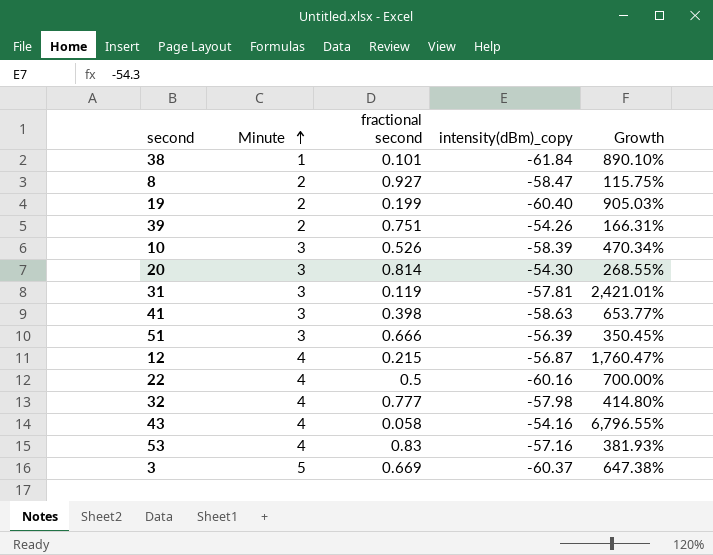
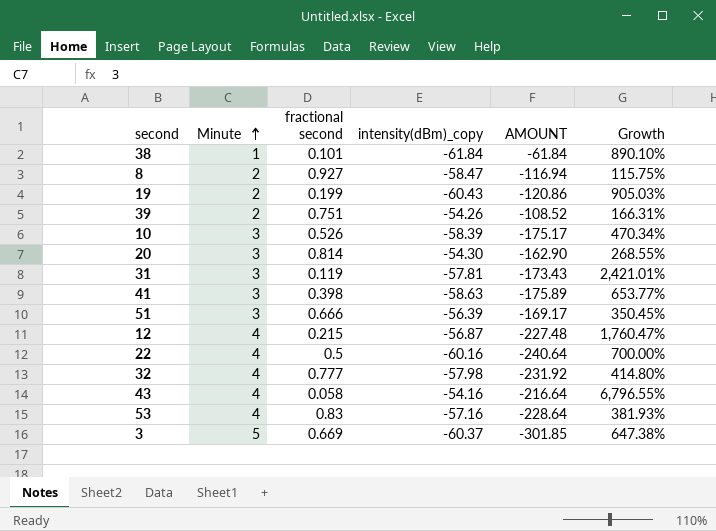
column AMOUNT | formula: none -> [Minute] * [intensity(dBm)_copy]
19 | intensity(dBm)_copy: -60.40 -> -60.43

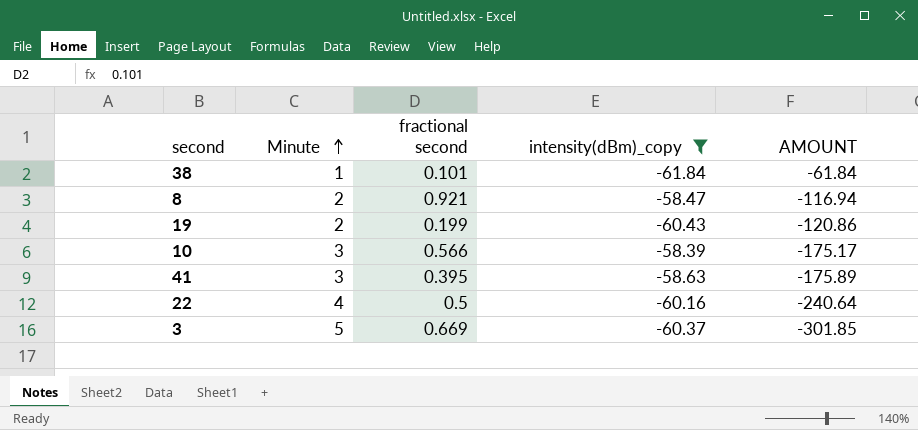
filter: none -> intensity(dBm)_copy <= -58.39
column Growth | formula: ([Minute] - [fractional second]) / [fractional second] -> none
8 | fractional second: 0.927 -> 0.921
10 | fractional second: 0.526 -> 0.566
41 | fractional second: 0.398 -> 0.395

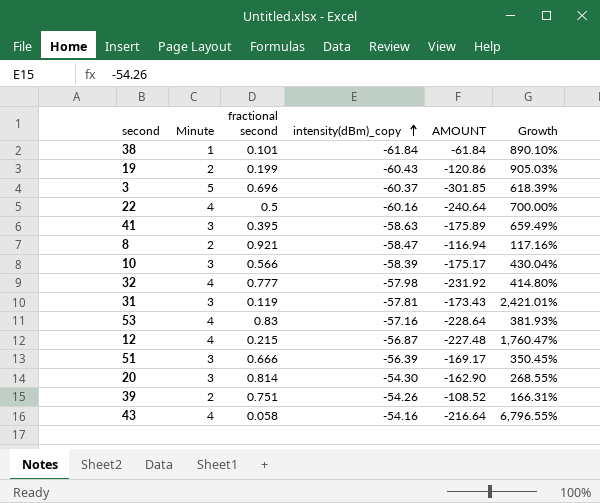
filter: intensity(dBm)_copy <= -58.39 -> none
row order: Minute ascending -> intensity(dBm)_copy ascending
column Growth | formula: none -> ([Minute] - [fractional second]) / [fractional second]
3 | fractional second: 0.669 -> 0.696

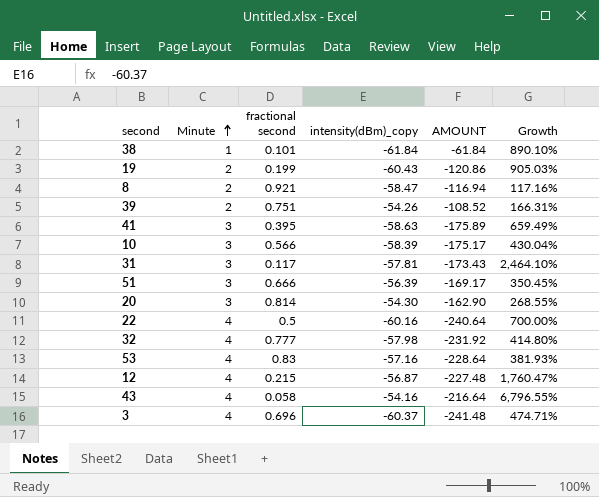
row order: intensity(dBm)_copy ascending -> Minute ascending
31 | fractional second: 0.119 -> 0.117
31 | Growth: 2,421.01% -> 2,464.10%
3 | Minute: 5 -> 4
3 | AMOUNT: -301.85 -> -241.48
3 | Growth: 618.39% -> 474.71%

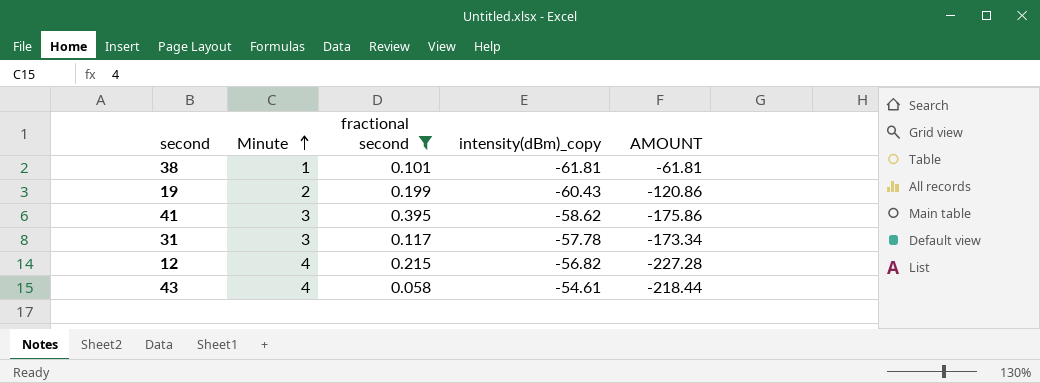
filter: none -> fractional second <= 0.395
column Growth | formula: ([Minute] - [fractional second]) / [fractional second] -> none
38 | intensity(dBm)_copy: -61.84 -> -61.81
38 | AMOUNT: -61.84 -> -61.81
41 | intensity(dBm)_copy: -58.63 -> -58.62
41 | AMOUNT: -175.89 -> -175.86
31 | intensity(dBm)_copy: -57.81 -> -57.78
31 | AMOUNT: -173.43 -> -173.34
12 | intensity(dBm)_copy: -56.87 -> -56.82
12 | AMOUNT: -227.48 -> -227.28
43 | intensity(dBm)_copy: -54.16 -> -54.61
43 | AMOUNT: -216.64 -> -218.44

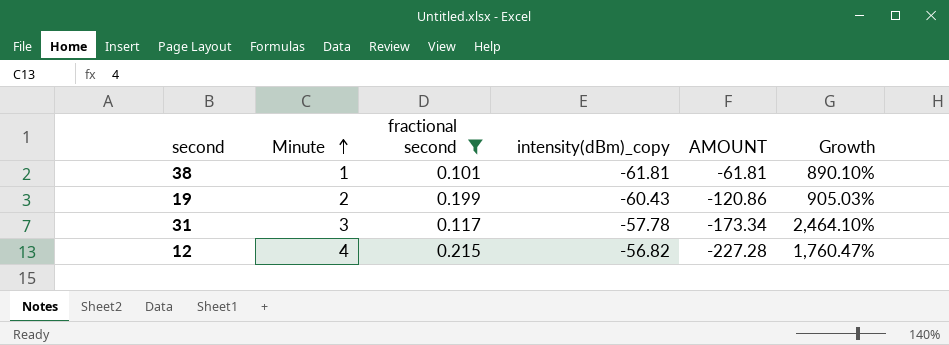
column Growth | formula: none -> ([Minute] - [fractional second]) / [fractional second]
row 41: 3 | 0.395 | -58.62 | -175.86 -> none
row 43: 4 | 0.058 | -54.61 | -218.44 -> none

